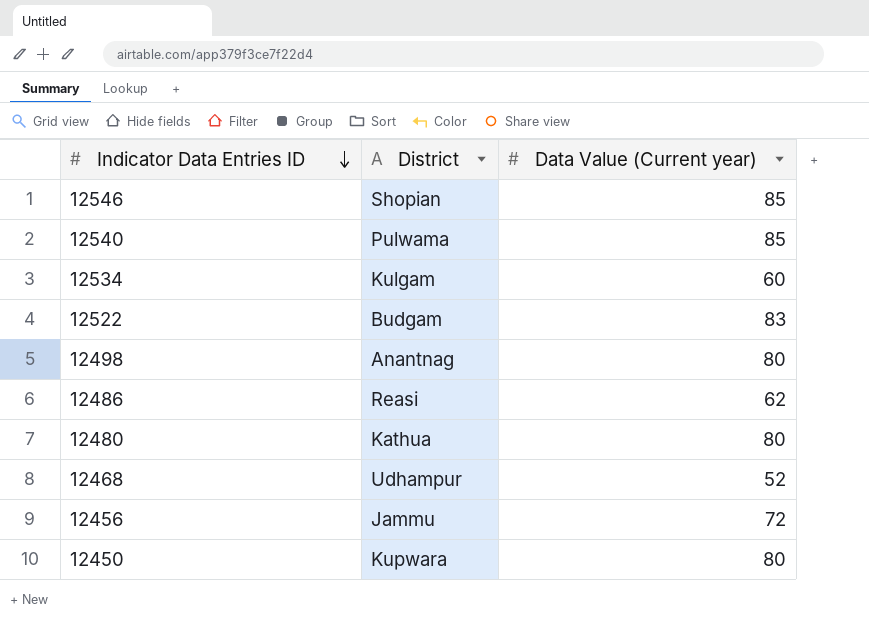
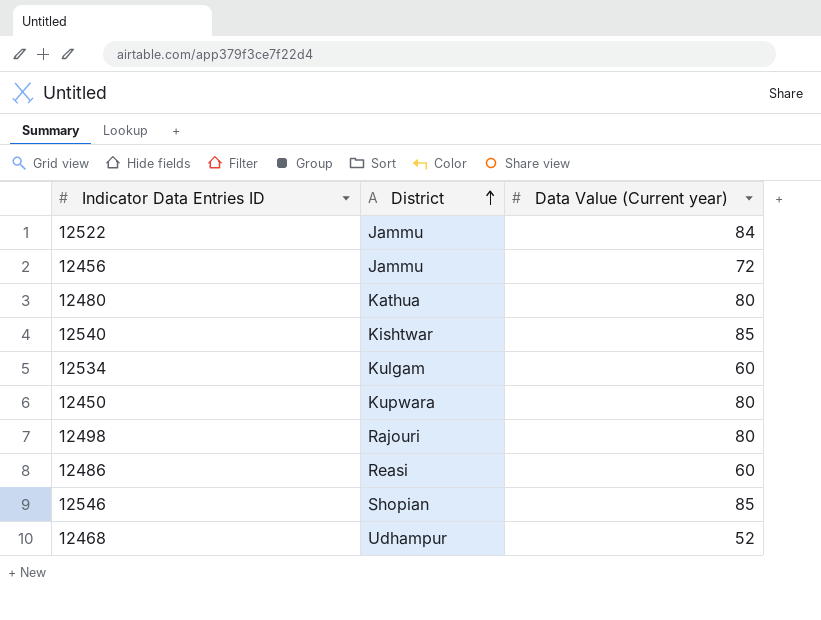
row order: Indicator Data Entries ID descending -> District ascending
12522 | District: Budgam -> Jammu
12522 | Data Value (Current year): 83 -> 84
12540 | District: Pulwama -> Kishtwar
12498 | District: Anantnag -> Rajouri
12486 | Data Value (Current year): 62 -> 60

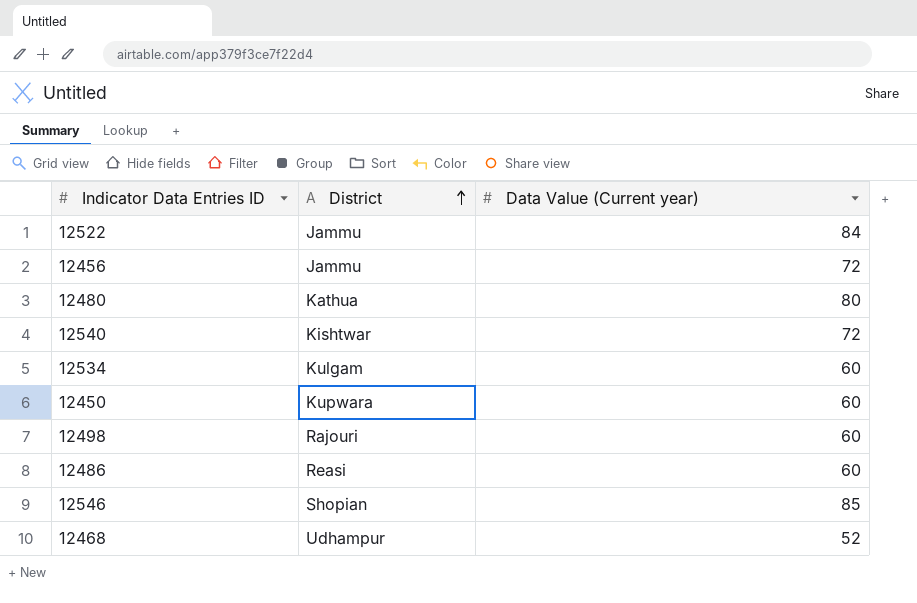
12540 | Data Value (Current year): 85 -> 72
12450 | Data Value (Current year): 80 -> 60
12498 | Data Value (Current year): 80 -> 60

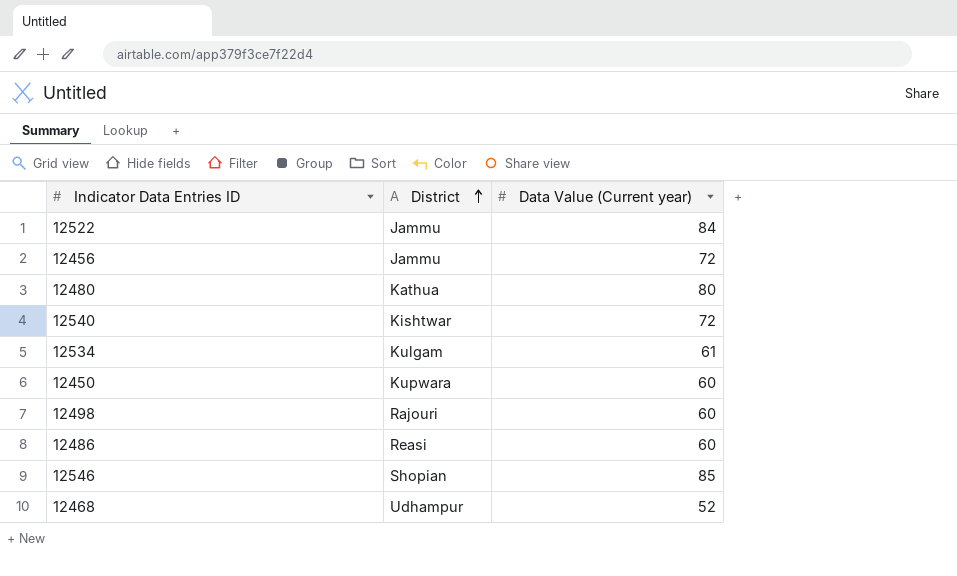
12534 | Data Value (Current year): 60 -> 61

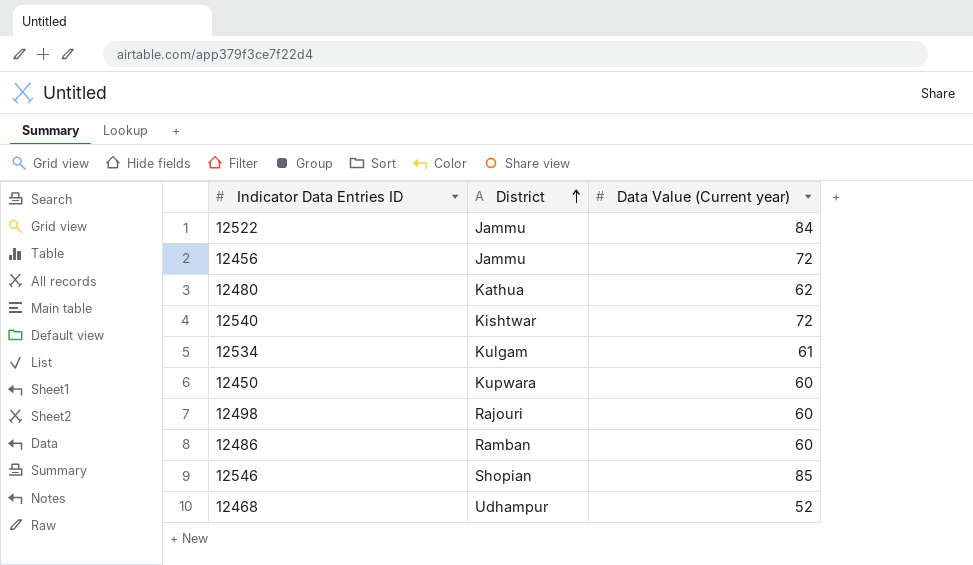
12480 | Data Value (Current year): 80 -> 62
12486 | District: Reasi -> Ramban

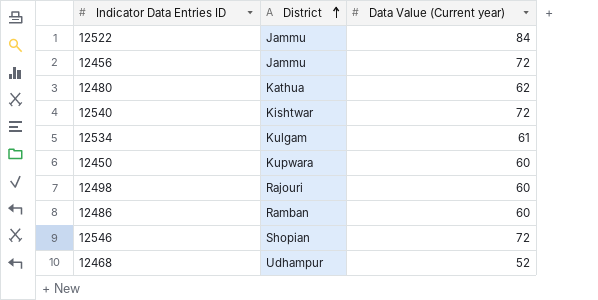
12546 | Data Value (Current year): 85 -> 72

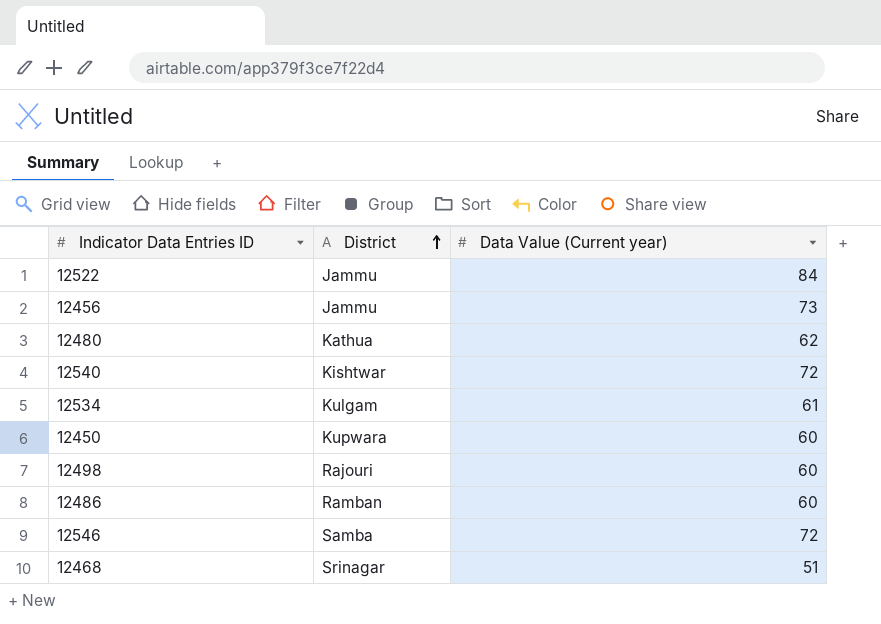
12456 | Data Value (Current year): 72 -> 73
12546 | District: Shopian -> Samba
12468 | District: Udhampur -> Srinagar
12468 | Data Value (Current year): 52 -> 51

